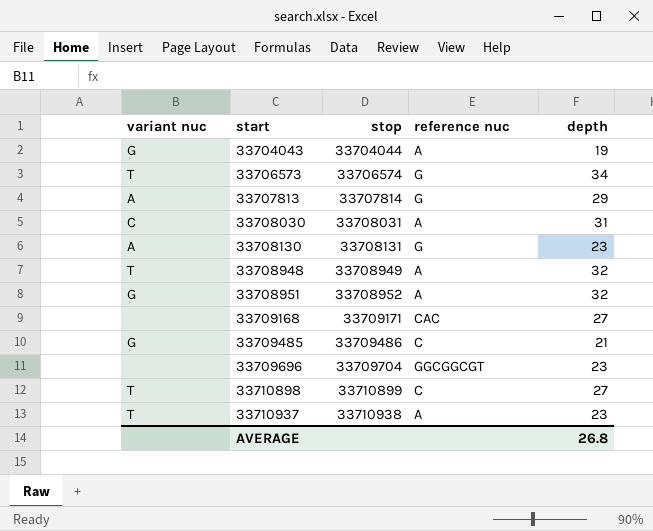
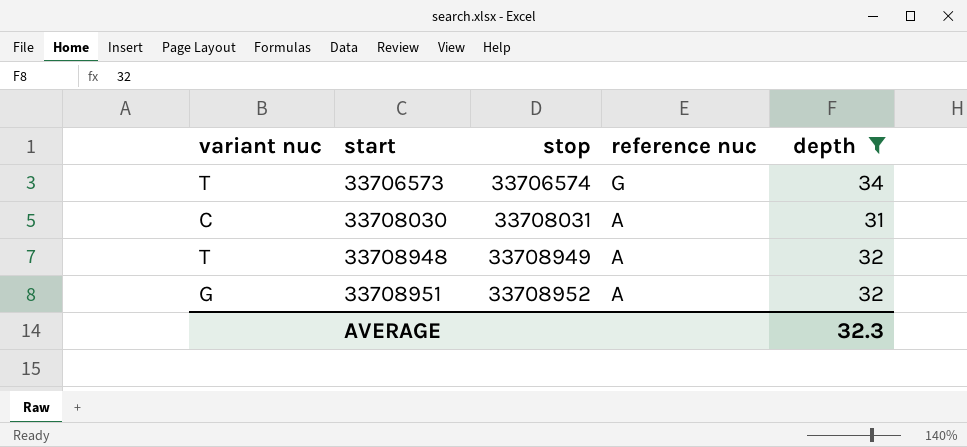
filter: none -> depth >= 31
AVERAGE | depth: 26.8 -> 32.3

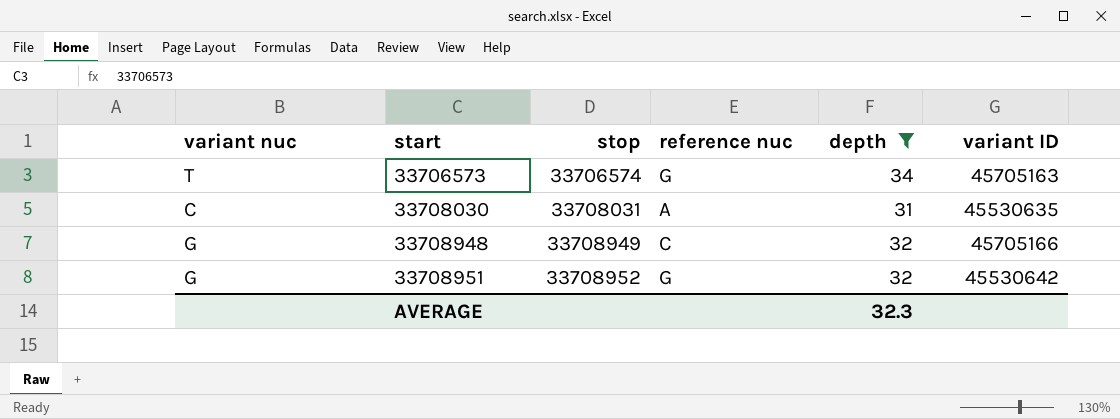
column variant ID | position: none -> 6
33708948 | variant nuc: T -> G
33708948 | reference nuc: A -> C
33708951 | reference nuc: A -> G

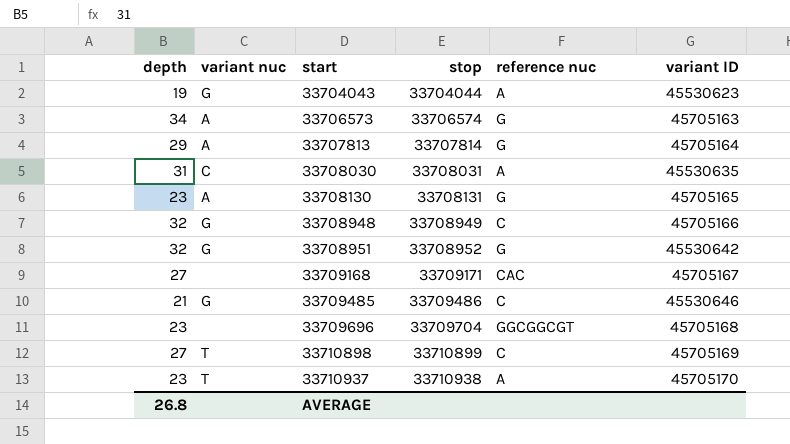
filter: depth >= 31 -> none
column depth | position: 5 -> 1
33706573 | variant nuc: T -> A
AVERAGE | depth: 32.3 -> 26.8

